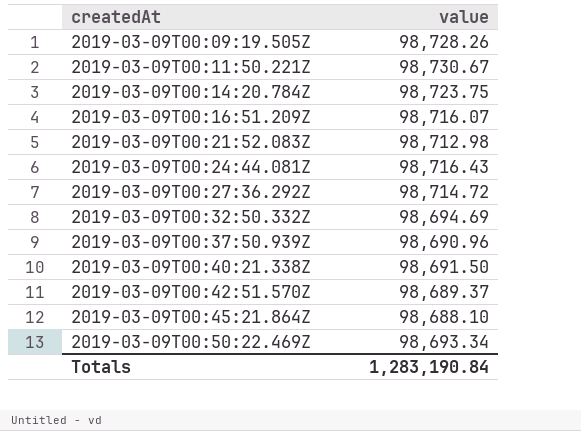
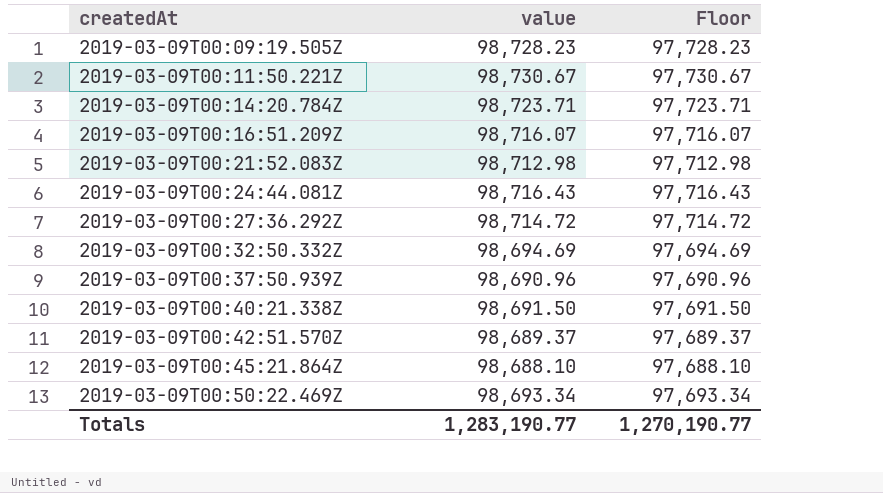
column Floor | formula: none -> [value] - 1000
2019-03-09T00:09:19.505Z | value: 98,728.26 -> 98,728.23
2019-03-09T00:14:20.784Z | value: 98,723.75 -> 98,723.71
Totals | value: 1,283,190.84 -> 1,283,190.77

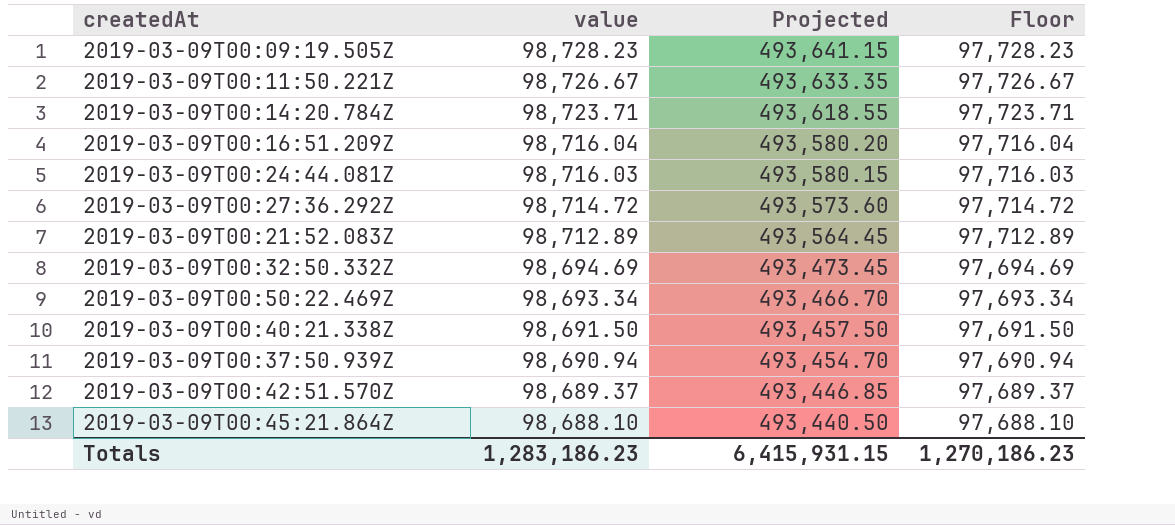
row order: createdAt ascending -> value descending
column Projected | formula: none -> [value] * 5
2019-03-09T00:11:50.221Z | value: 98,730.67 -> 98,726.67
2019-03-09T00:11:50.221Z | Floor: 97,730.67 -> 97,726.67
2019-03-09T00:16:51.209Z | value: 98,716.07 -> 98,716.04
2019-03-09T00:16:51.209Z | Floor: 97,716.07 -> 97,716.04
2019-03-09T00:24:44.081Z | value: 98,716.43 -> 98,716.03
2019-03-09T00:24:44.081Z | Floor: 97,716.43 -> 97,716.03
2019-03-09T00:21:52.083Z | value: 98,712.98 -> 98,712.89
2019-03-09T00:21:52.083Z | Floor: 97,712.98 -> 97,712.89
2019-03-09T00:37:50.939Z | value: 98,690.96 -> 98,690.94
2019-03-09T00:37:50.939Z | Floor: 97,690.96 -> 97,690.94
Totals | value: 1,283,190.77 -> 1,283,186.23
Totals | Floor: 1,270,190.77 -> 1,270,186.23

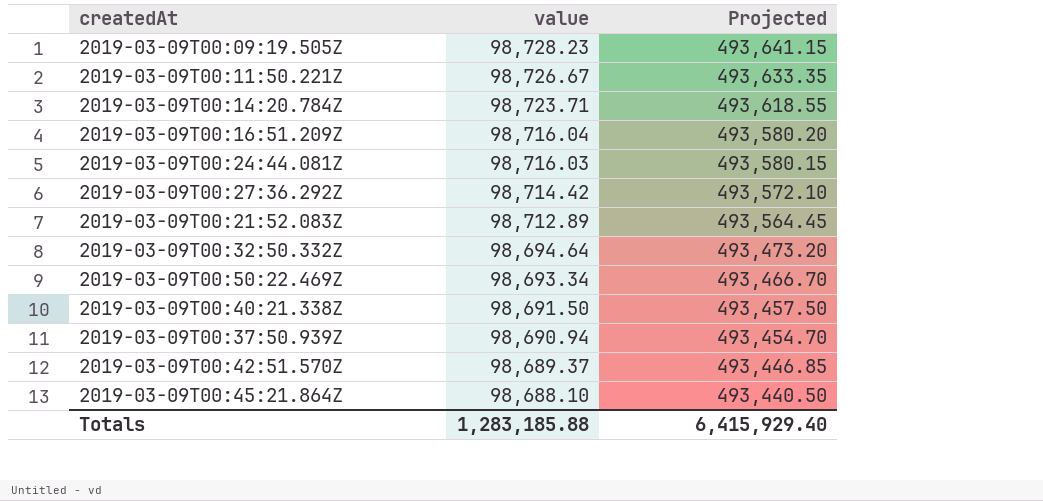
column Floor | formula: [value] - 1000 -> none
2019-03-09T00:27:36.292Z | value: 98,714.72 -> 98,714.42
2019-03-09T00:27:36.292Z | Projected: 493,573.60 -> 493,572.10
2019-03-09T00:32:50.332Z | value: 98,694.69 -> 98,694.64
2019-03-09T00:32:50.332Z | Projected: 493,473.45 -> 493,473.20
Totals | value: 1,283,186.23 -> 1,283,185.88
Totals | Projected: 6,415,931.15 -> 6,415,929.40

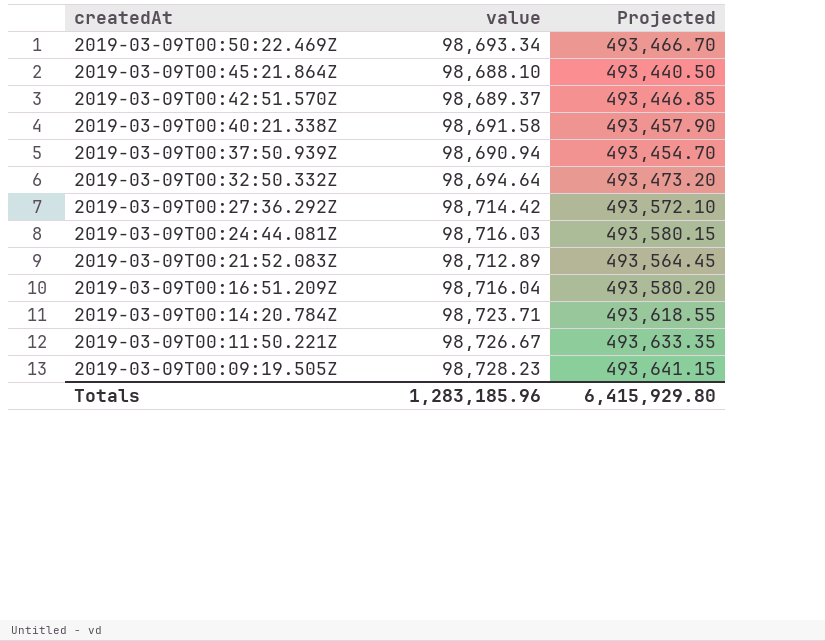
row order: value descending -> createdAt descending
2019-03-09T00:40:21.338Z | value: 98,691.50 -> 98,691.58
2019-03-09T00:40:21.338Z | Projected: 493,457.50 -> 493,457.90
Totals | value: 1,283,185.88 -> 1,283,185.96
Totals | Projected: 6,415,929.40 -> 6,415,929.80

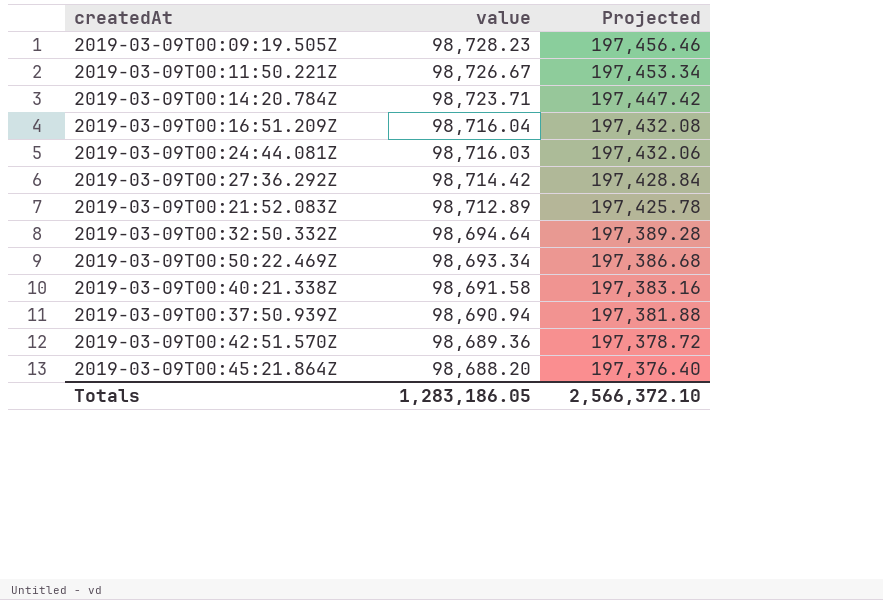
row order: createdAt descending -> value descending
column Projected | formula: [value] * 5 -> [value] * 2
2019-03-09T00:42:51.570Z | value: 98,689.37 -> 98,689.36
2019-03-09T00:45:21.864Z | value: 98,688.10 -> 98,688.20
Totals | value: 1,283,185.96 -> 1,283,186.05
Totals | Projected: 6,415,929.80 -> 2,566,372.10

